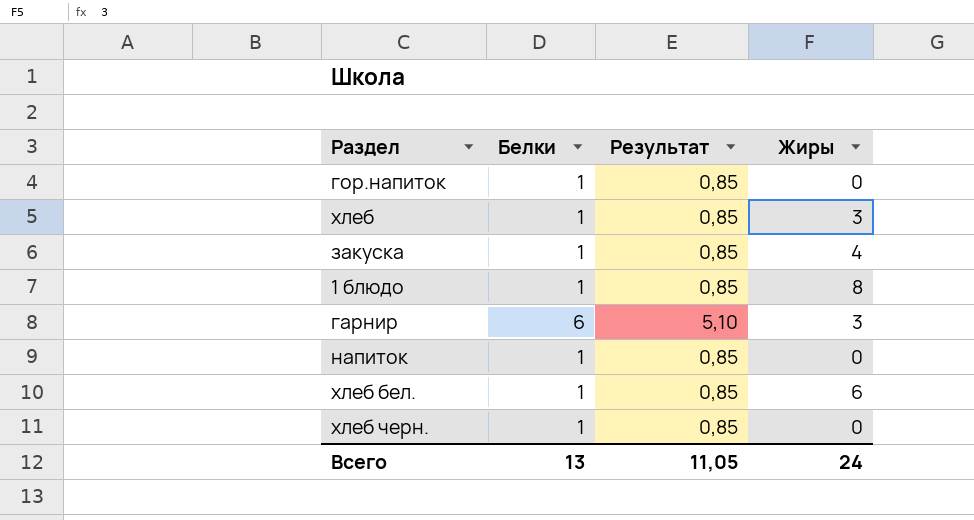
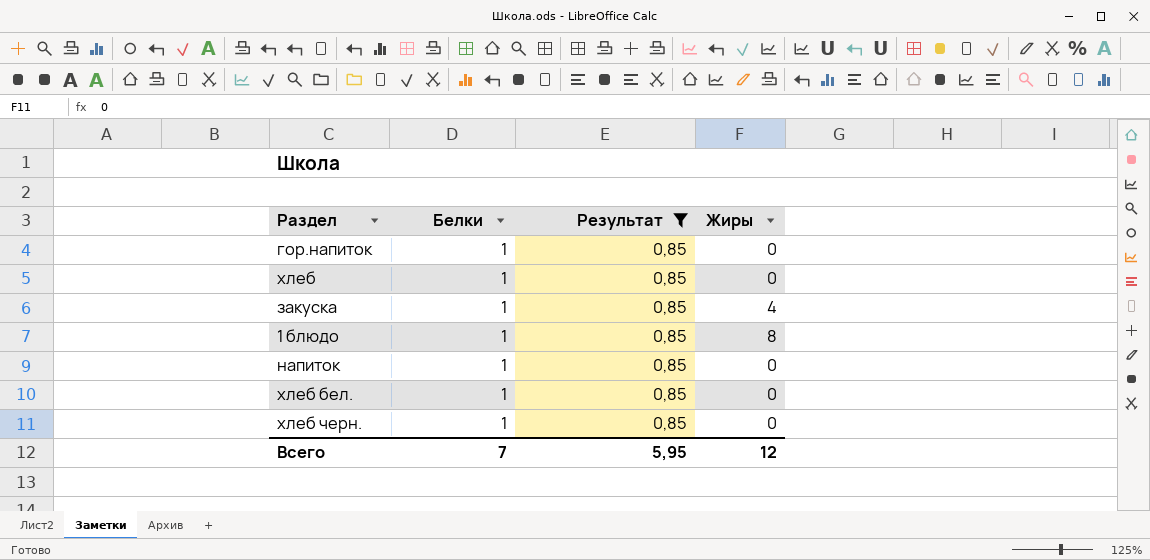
filter: none -> Результат = 0,85
хлеб | Жиры: 3 -> 0
хлеб бел. | Жиры: 6 -> 0
Всего | Белки: 13 -> 7
Всего | Результат: 11,05 -> 5,95
Всего | Жиры: 24 -> 12

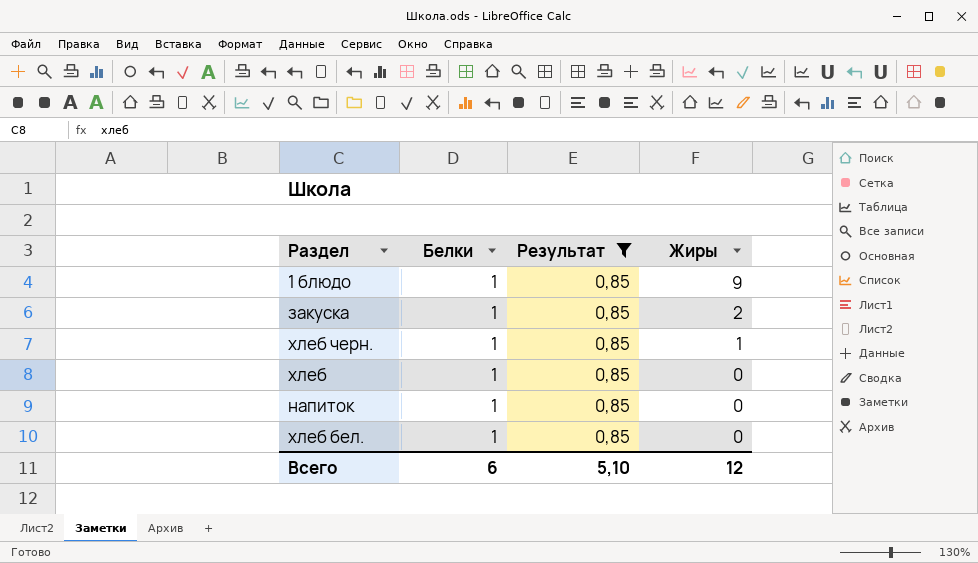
row order: none -> Жиры descending
row гор.напиток: 1 | 0,85 | 0 -> none
1 блюдо | Жиры: 8 -> 9
закуска | Жиры: 4 -> 2
хлеб черн. | Жиры: 0 -> 1
Всего | Белки: 7 -> 6
Всего | Результат: 5,95 -> 5,10

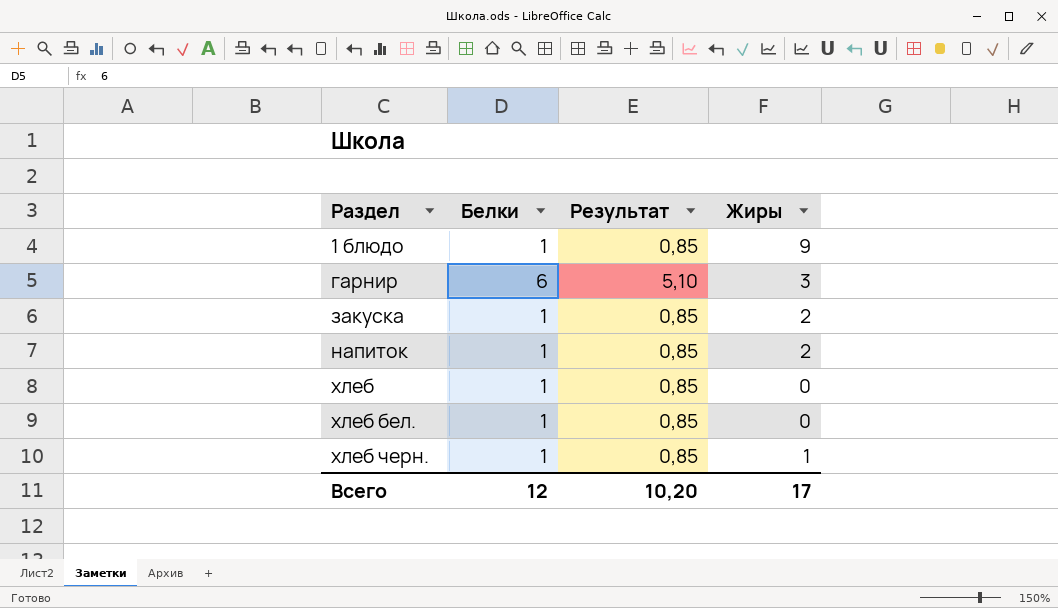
filter: Результат = 0,85 -> none
row order: Жиры descending -> Раздел ascending
напиток | Жиры: 0 -> 2
Всего | Белки: 6 -> 12
Всего | Результат: 5,10 -> 10,20
Всего | Жиры: 12 -> 17

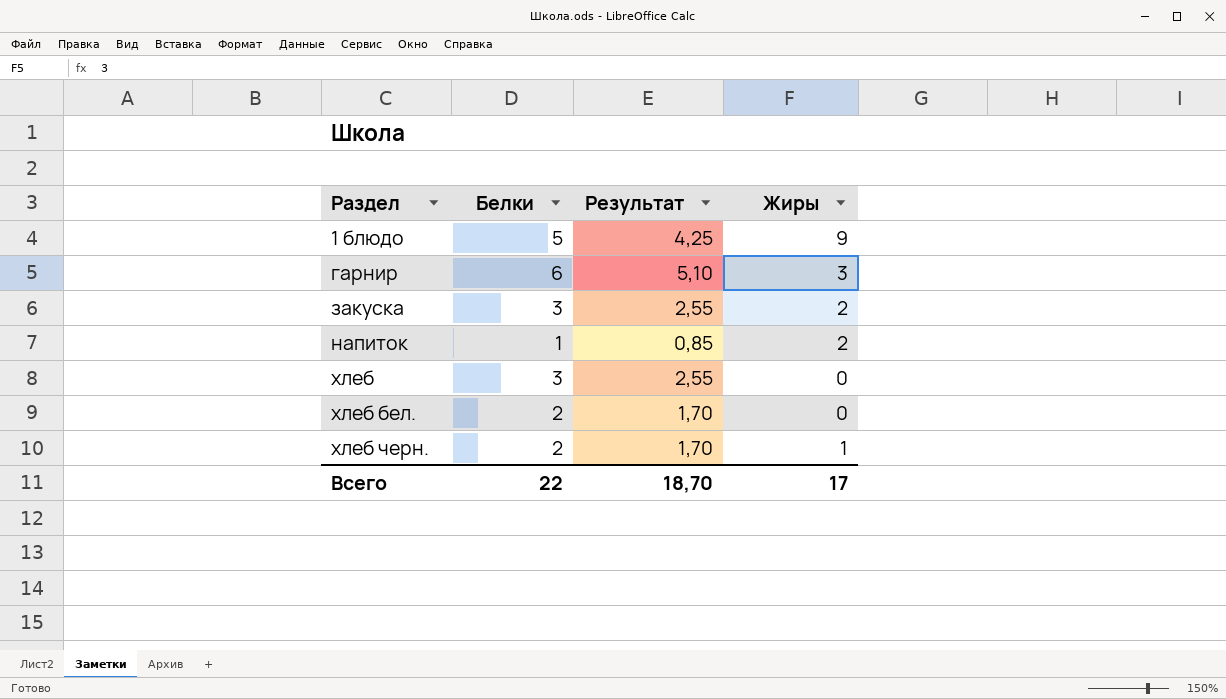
1 блюдо | Белки: 1 -> 5
1 блюдо | Результат: 0,85 -> 4,25
закуска | Белки: 1 -> 3
закуска | Результат: 0,85 -> 2,55
хлеб | Белки: 1 -> 3
хлеб | Результат: 0,85 -> 2,55
хлеб бел. | Белки: 1 -> 2
хлеб бел. | Результат: 0,85 -> 1,70
хлеб черн. | Белки: 1 -> 2
хлеб черн. | Результат: 0,85 -> 1,70
Всего | Белки: 12 -> 22
Всего | Результат: 10,20 -> 18,70

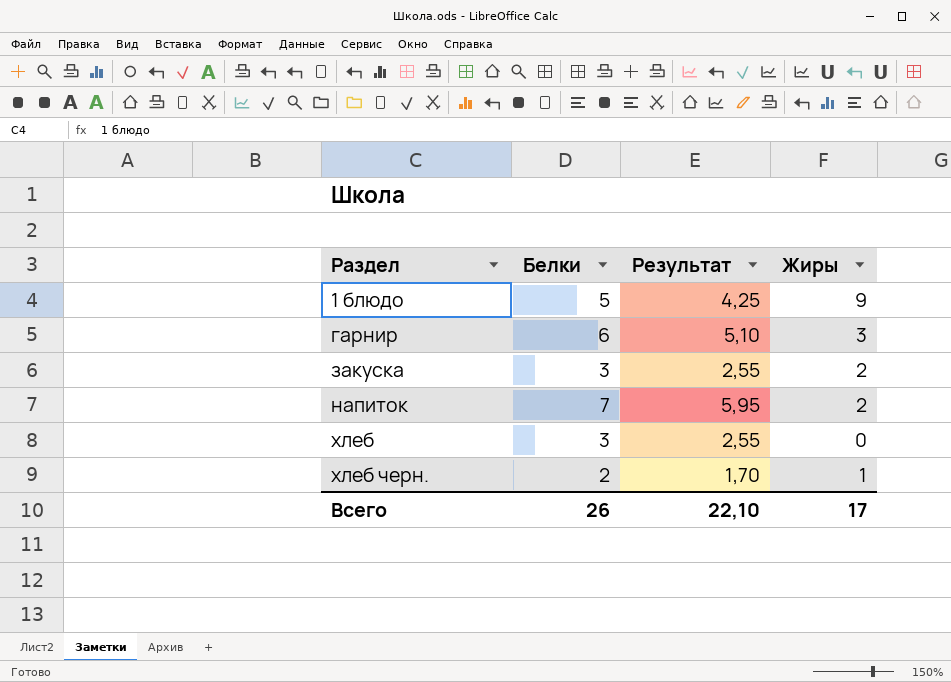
row хлеб бел.: 2 | 1,70 | 0 -> none
напиток | Белки: 1 -> 7
напиток | Результат: 0,85 -> 5,95
Всего | Белки: 22 -> 26
Всего | Результат: 18,70 -> 22,10

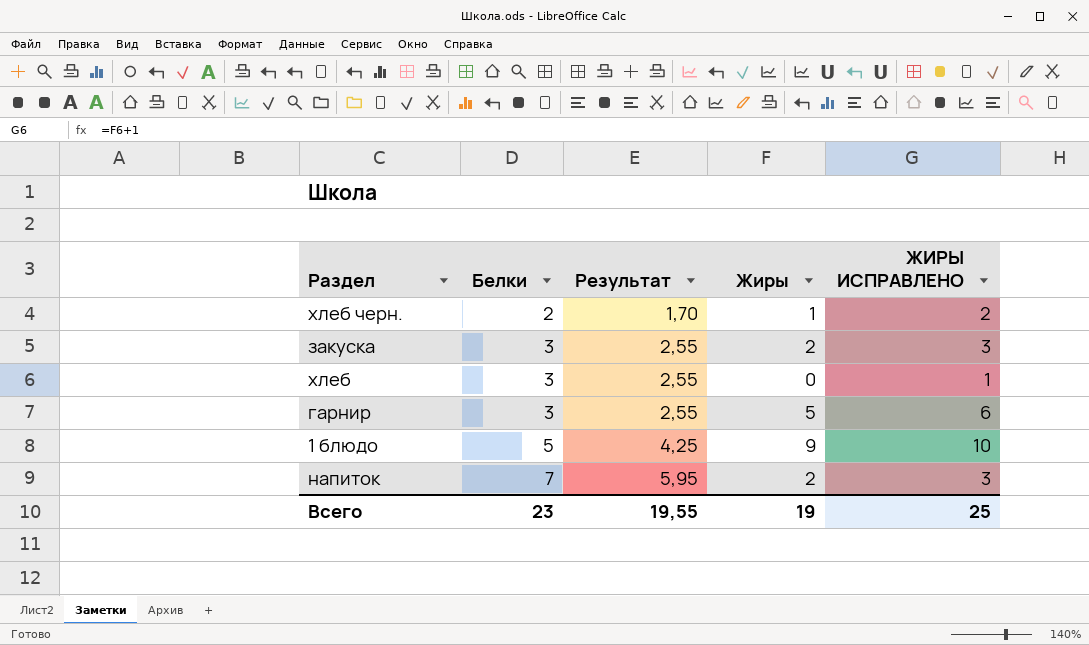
row order: Раздел ascending -> Белки ascending
column ЖИРЫ ИСПРАВЛЕНО | formula: none -> [Жиры] + 1
гарнир | Белки: 6 -> 3
гарнир | Результат: 5,10 -> 2,55
гарнир | Жиры: 3 -> 5
Всего | Белки: 26 -> 23
Всего | Результат: 22,10 -> 19,55
Всего | Жиры: 17 -> 19

